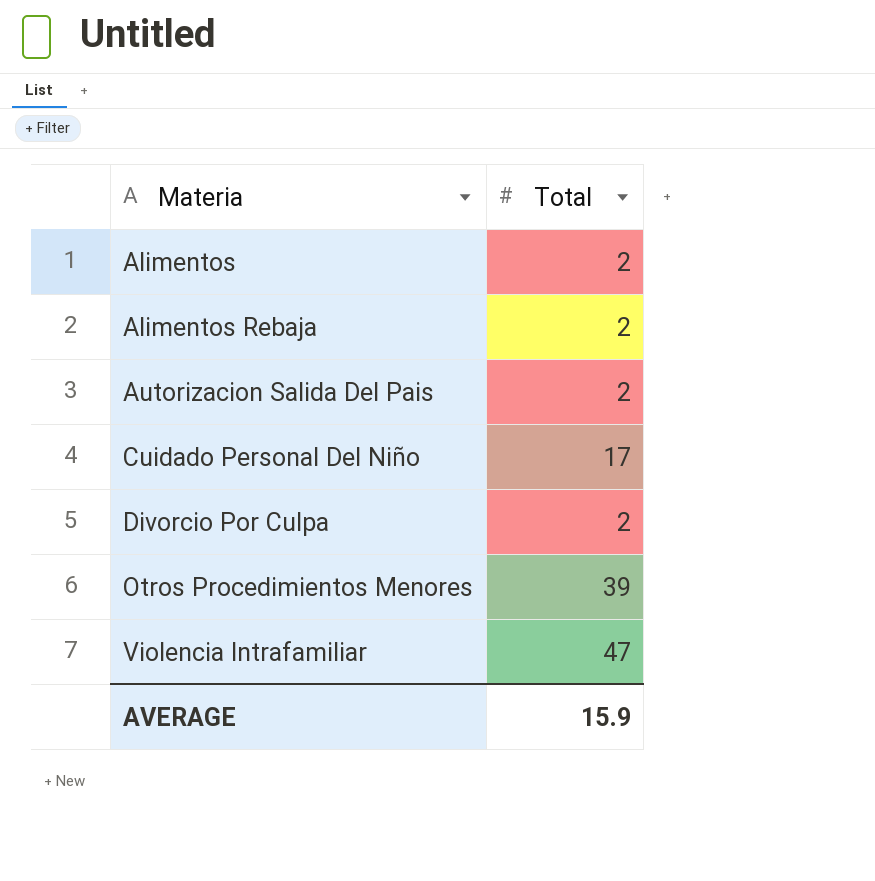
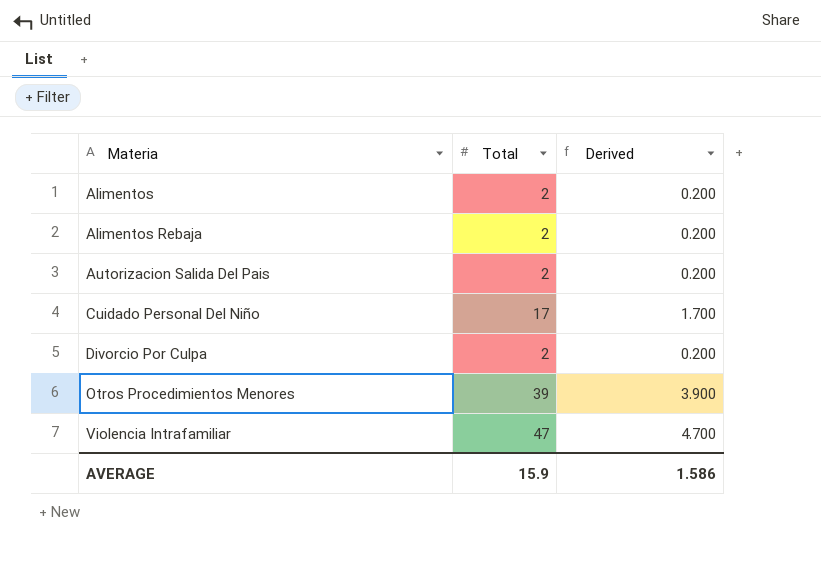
column Derived | formula: none -> [Total] * 0.1

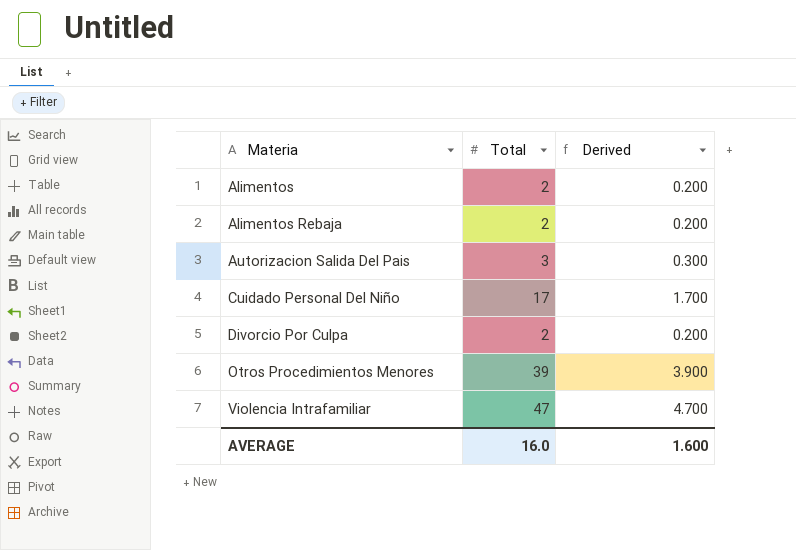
Autorizacion Salida Del Pais | Total: 2 -> 3
Autorizacion Salida Del Pais | Derived: 0.200 -> 0.300
AVERAGE | Total: 15.9 -> 16.0
AVERAGE | Derived: 1.586 -> 1.600

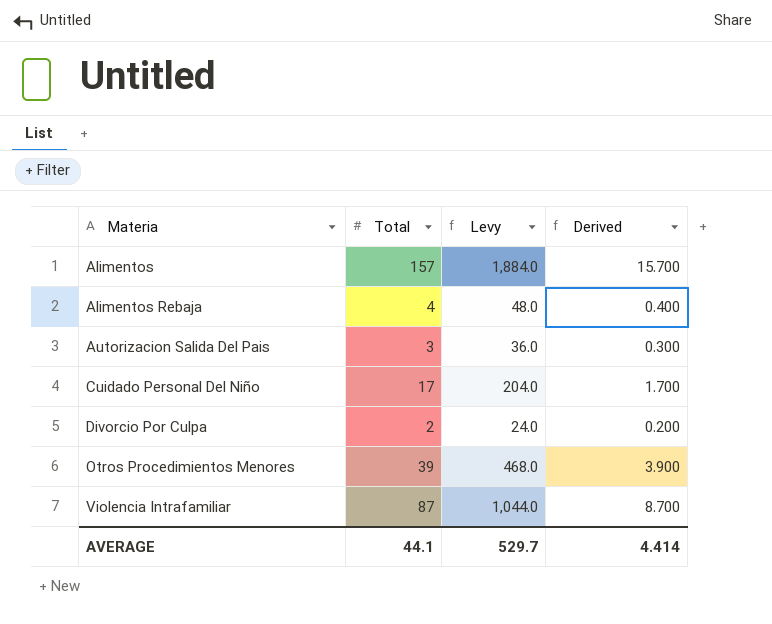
column Levy | formula: none -> [Total] * 12
Alimentos | Total: 2 -> 157
Alimentos | Derived: 0.200 -> 15.700
Alimentos Rebaja | Total: 2 -> 4
Alimentos Rebaja | Derived: 0.200 -> 0.400
Violencia Intrafamiliar | Total: 47 -> 87
Violencia Intrafamiliar | Derived: 4.700 -> 8.700
AVERAGE | Total: 16.0 -> 44.1
AVERAGE | Derived: 1.600 -> 4.414

